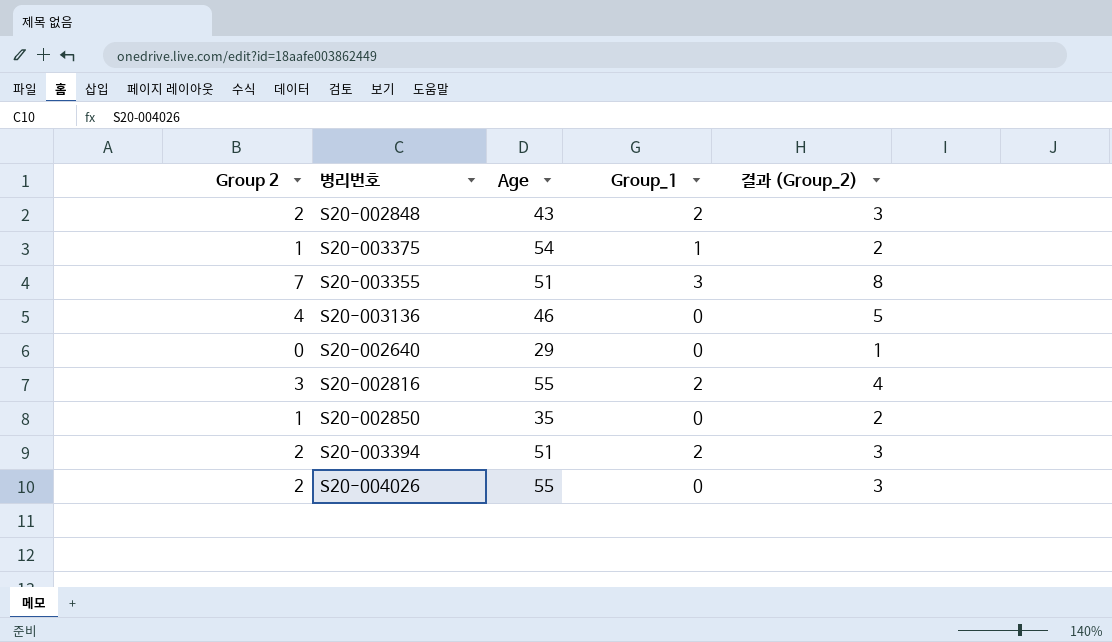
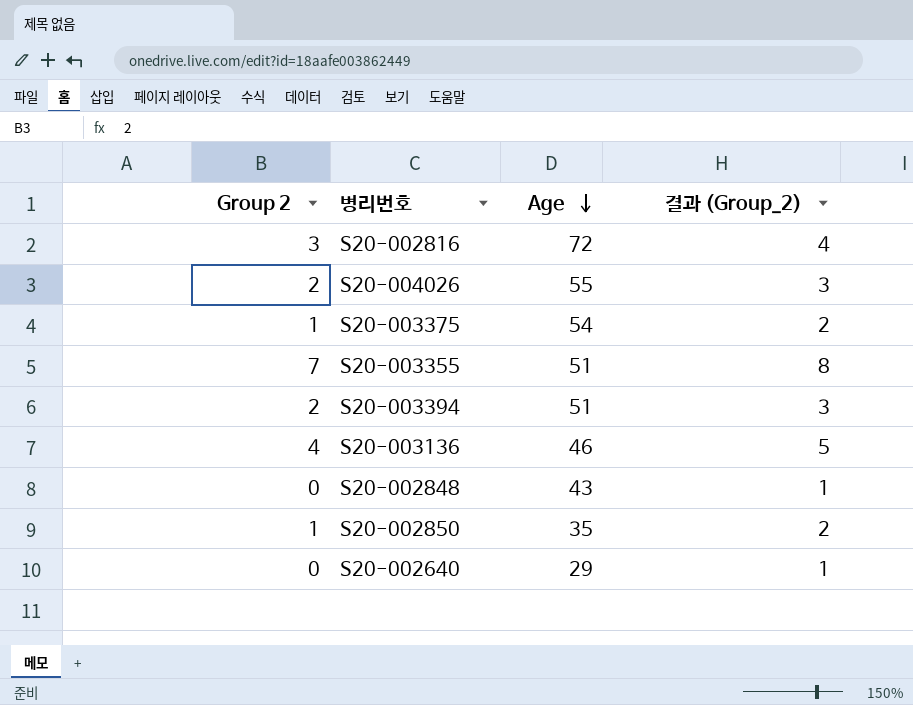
row order: none -> Age descending
column Group_1 | position: 4 -> none
S20-002816 | Age: 55 -> 72
S20-002848 | Group 2: 2 -> 0
S20-002848 | 결과 (Group_2): 3 -> 1

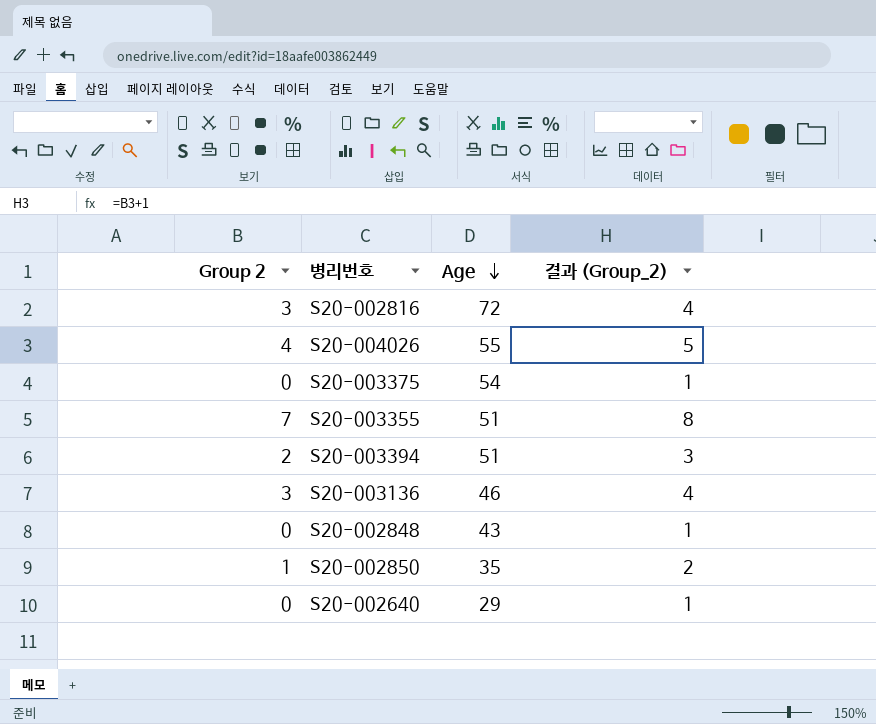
S20-004026 | Group 2: 2 -> 4
S20-004026 | 결과 (Group_2): 3 -> 5
S20-003375 | Group 2: 1 -> 0
S20-003375 | 결과 (Group_2): 2 -> 1
S20-003136 | Group 2: 4 -> 3
S20-003136 | 결과 (Group_2): 5 -> 4

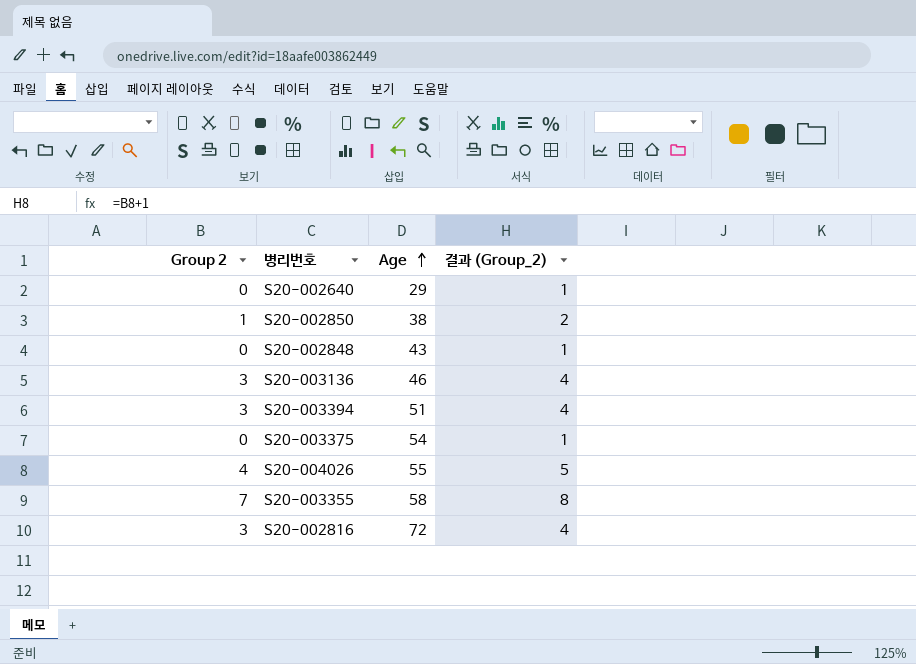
row order: Age descending -> Age ascending
S20-002850 | Age: 35 -> 38
S20-003394 | Group 2: 2 -> 3
S20-003394 | 결과 (Group_2): 3 -> 4
S20-003355 | Age: 51 -> 58

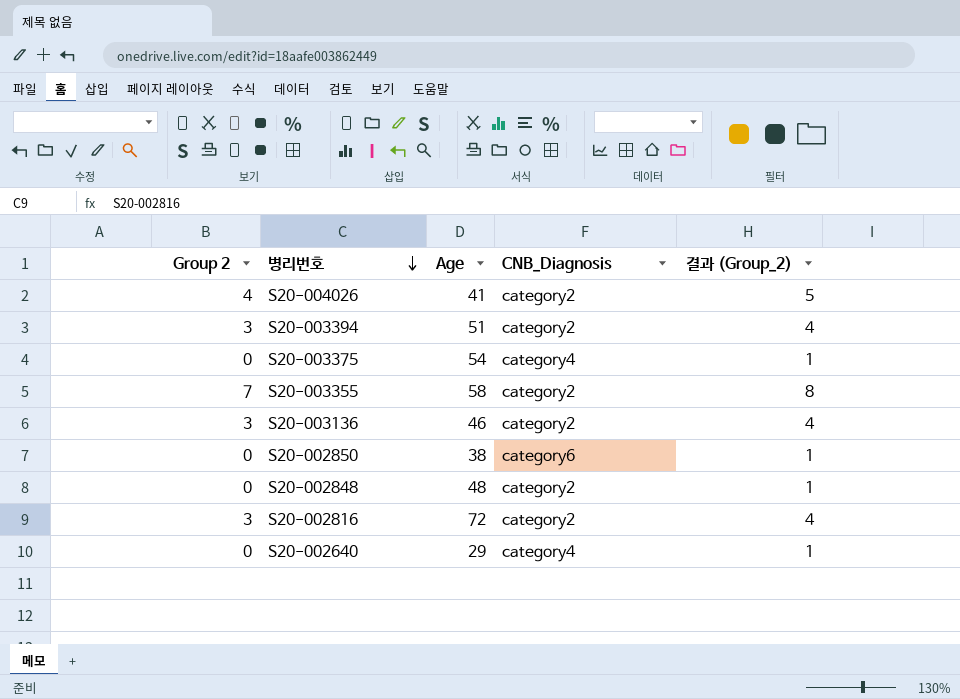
row order: Age ascending -> 병리번호 descending
column CNB_Diagnosis | position: none -> 4
S20-004026 | Age: 55 -> 41
S20-002850 | Group 2: 1 -> 0
S20-002850 | 결과 (Group_2): 2 -> 1
S20-002848 | Age: 43 -> 48

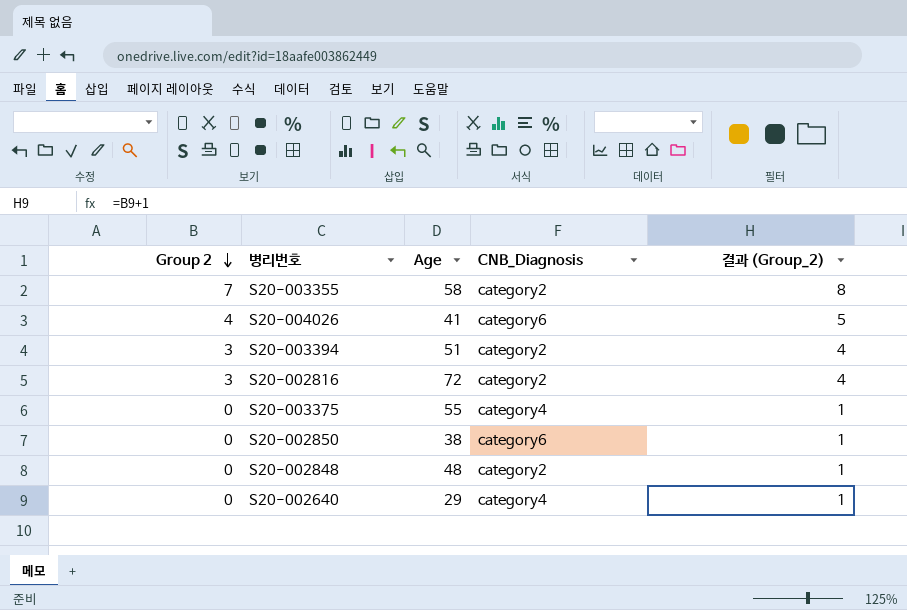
row order: 병리번호 descending -> Group 2 descending
row S20-003136: 3 | 46 | category2 | 4 -> none
S20-004026 | CNB_Diagnosis: category2 -> category6
S20-003375 | Age: 54 -> 55

